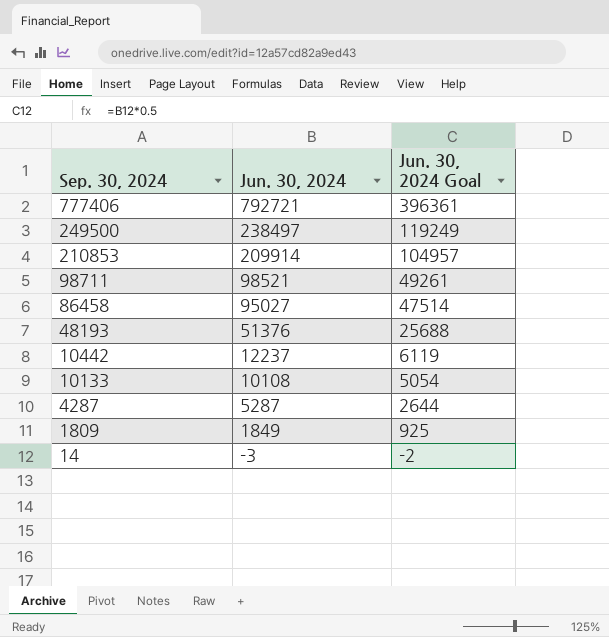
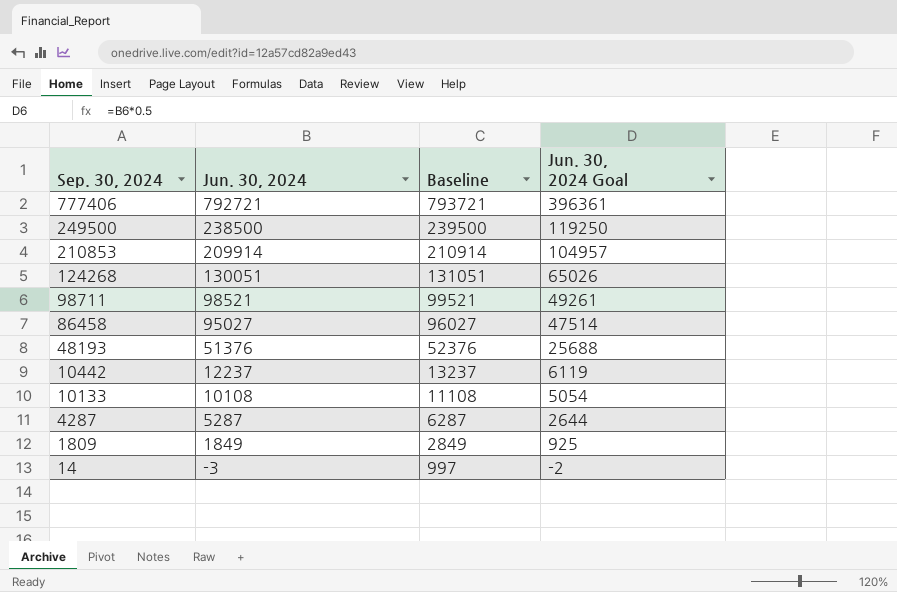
column Baseline | formula: none -> [Jun. 30, 2024] + 1000
249500 | Jun. 30, 2024: 238497 -> 238500
249500 | Jun. 30, 2024 Goal: 119249 -> 119250
row 124268: none -> 130051 | 131051 | 65026

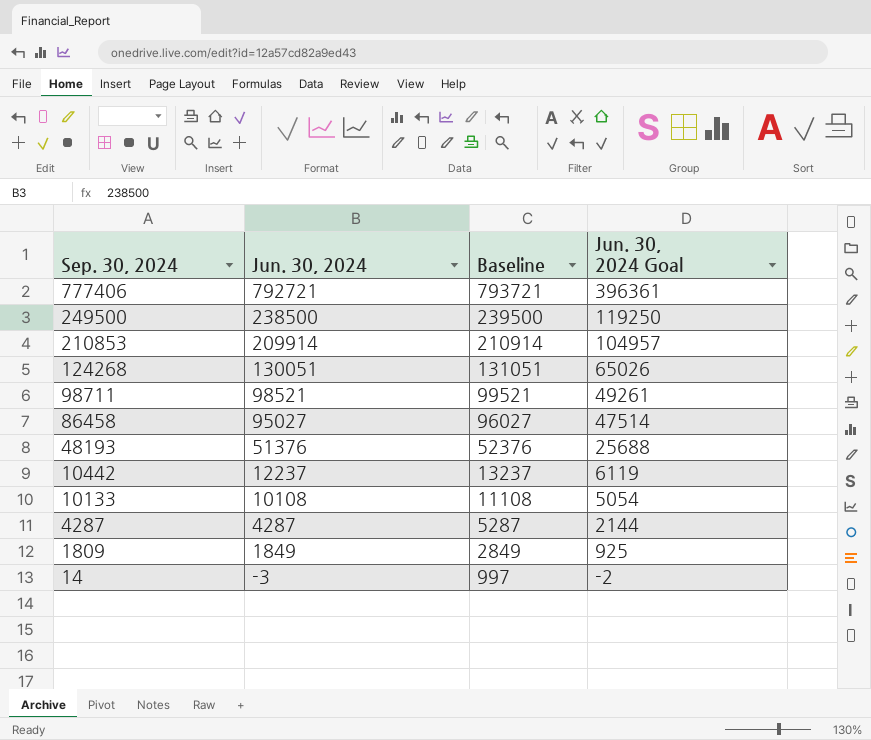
4287 | Jun. 30, 2024: 5287 -> 4287
4287 | Baseline: 6287 -> 5287
4287 | Jun. 30, 2024 Goal: 2644 -> 2144

